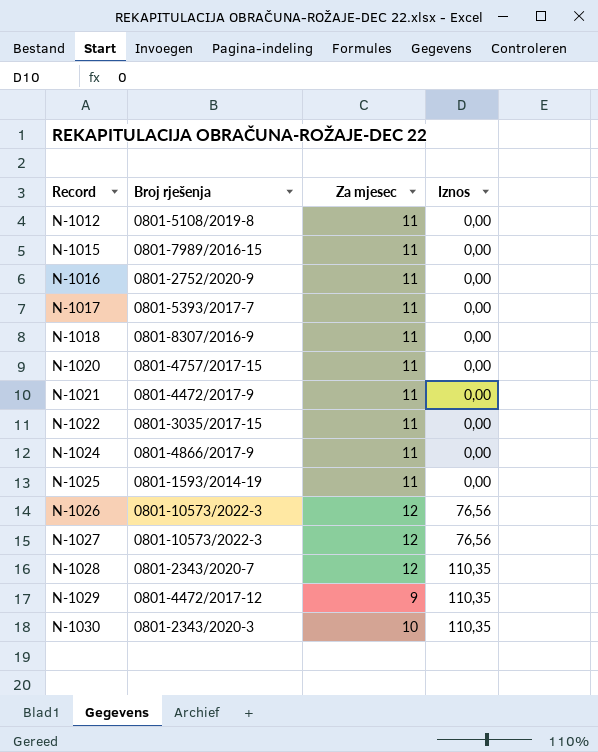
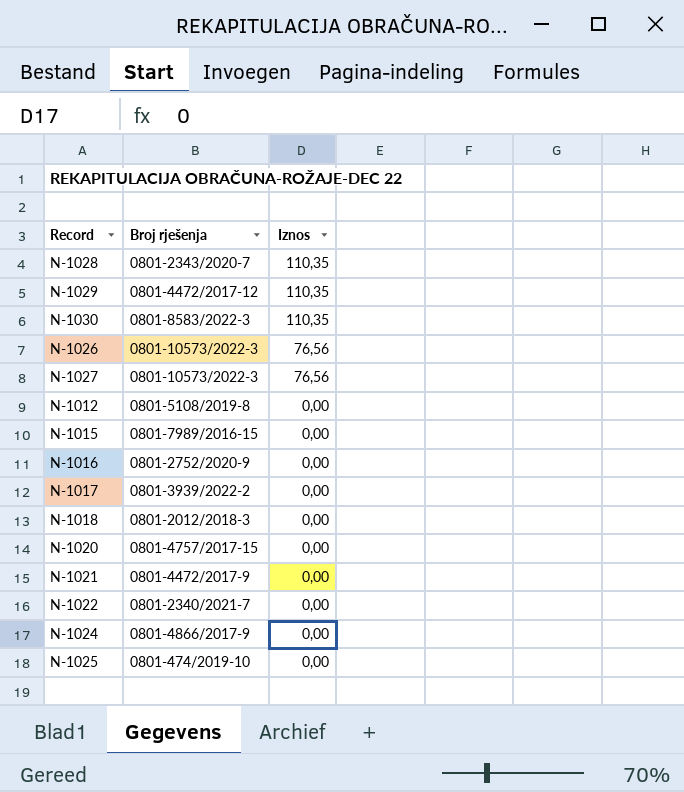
row order: Record ascending -> Iznos descending
column Za mjesec | position: 3 -> none
N-1030 | Broj rješenja: 0801-2343/2020-3 -> 0801-8583/2022-3
N-1017 | Broj rješenja: 0801-5393/2017-7 -> 0801-3939/2022-2
N-1018 | Broj rješenja: 0801-8307/2016-9 -> 0801-2012/2018-3
N-1022 | Broj rješenja: 0801-3035/2017-15 -> 0801-2340/2021-7
N-1025 | Broj rješenja: 0801-1593/2014-19 -> 0801-474/2019-10

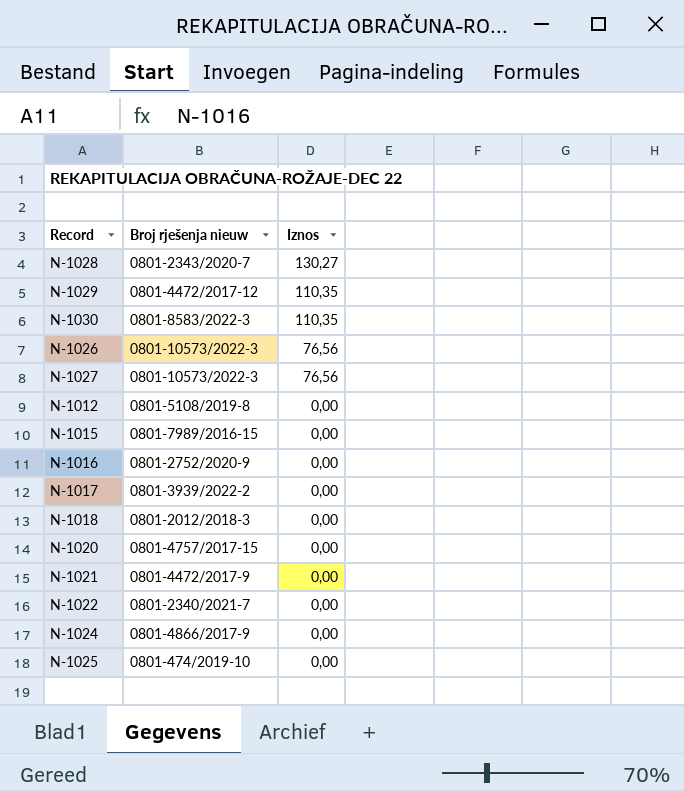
column name: Broj rješenja -> Broj rješenja nieuw
N-1028 | Iznos: 110,35 -> 130,27

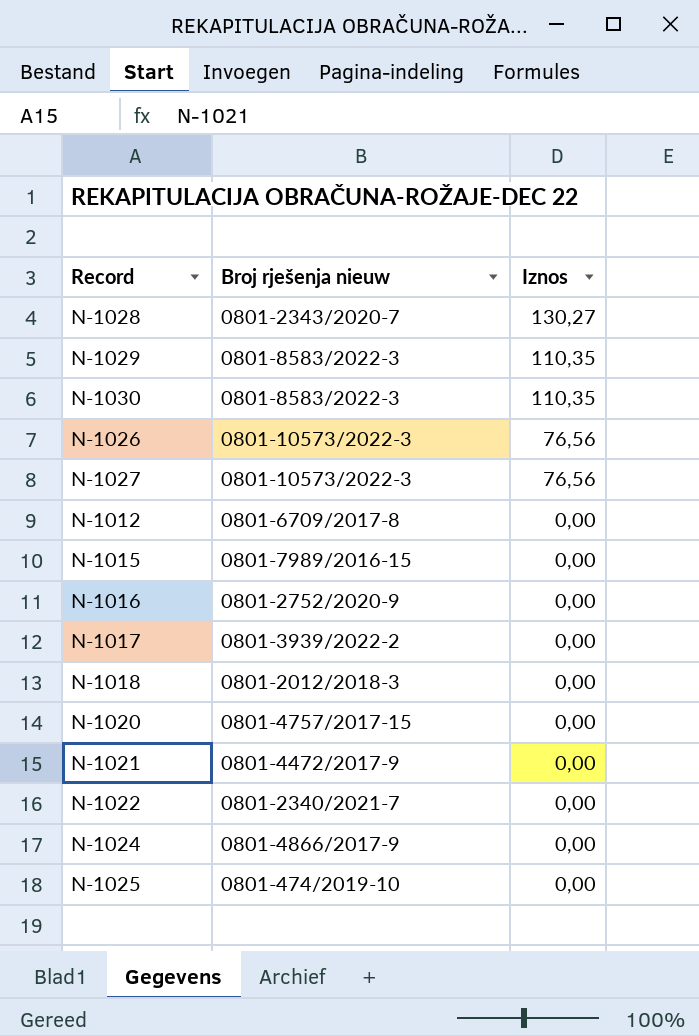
N-1029 | Broj rješenja nieuw: 0801-4472/2017-12 -> 0801-8583/2022-3
N-1012 | Broj rješenja nieuw: 0801-5108/2019-8 -> 0801-6709/2017-8

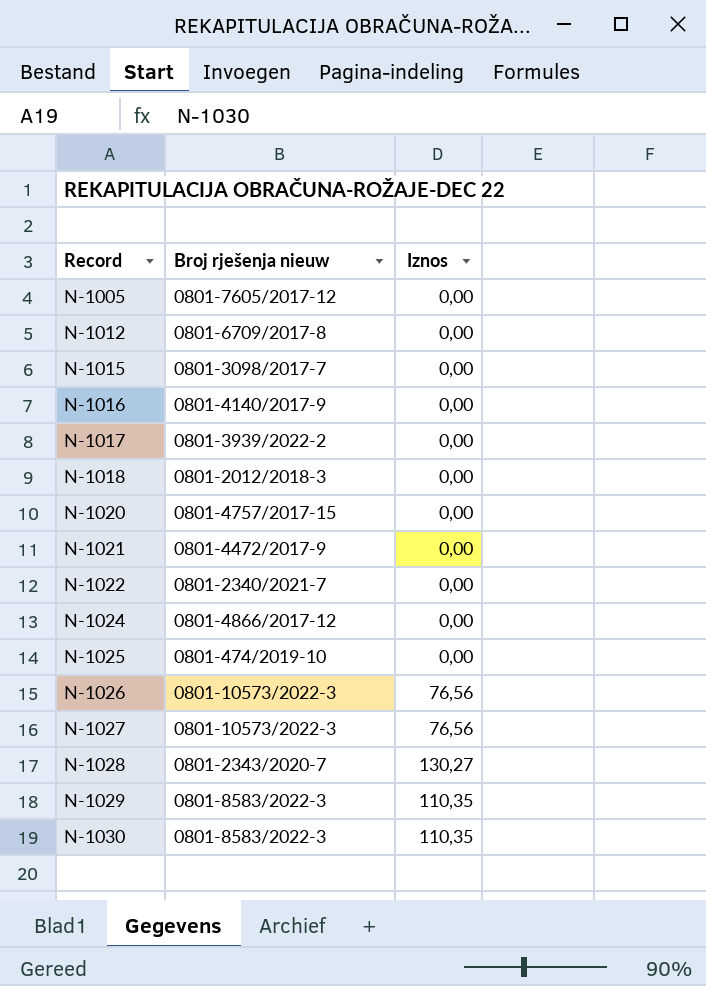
row order: Iznos descending -> Record ascending
row N-1005: none -> 0801-7605/2017-12 | 0,00
N-1015 | Broj rješenja nieuw: 0801-7989/2016-15 -> 0801-3098/2017-7
N-1016 | Broj rješenja nieuw: 0801-2752/2020-9 -> 0801-4140/2017-9
N-1024 | Broj rješenja nieuw: 0801-4866/2017-9 -> 0801-4866/2017-12

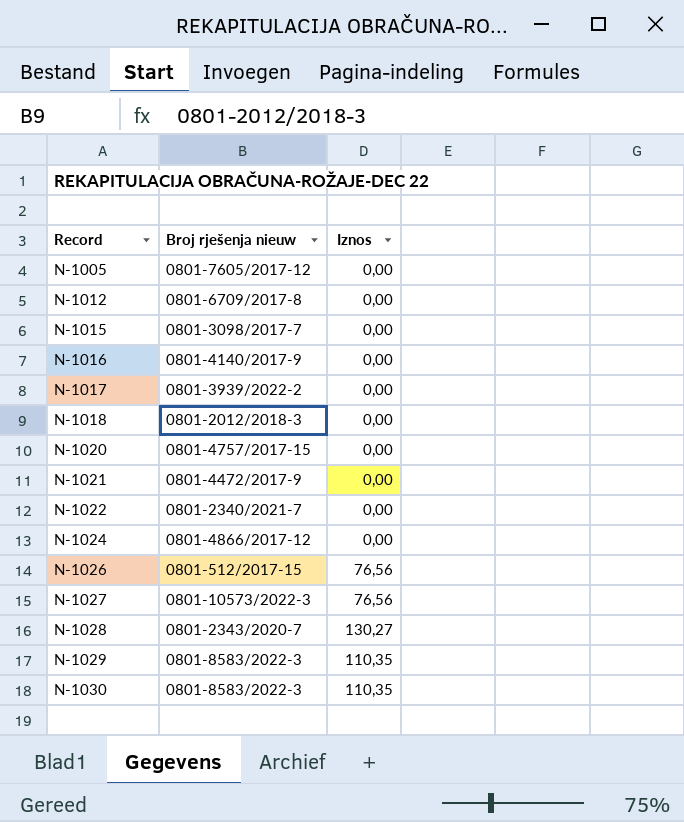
row N-1025: 0801-474/2019-10 | 0,00 -> none
N-1026 | Broj rješenja nieuw: 0801-10573/2022-3 -> 0801-512/2017-15

